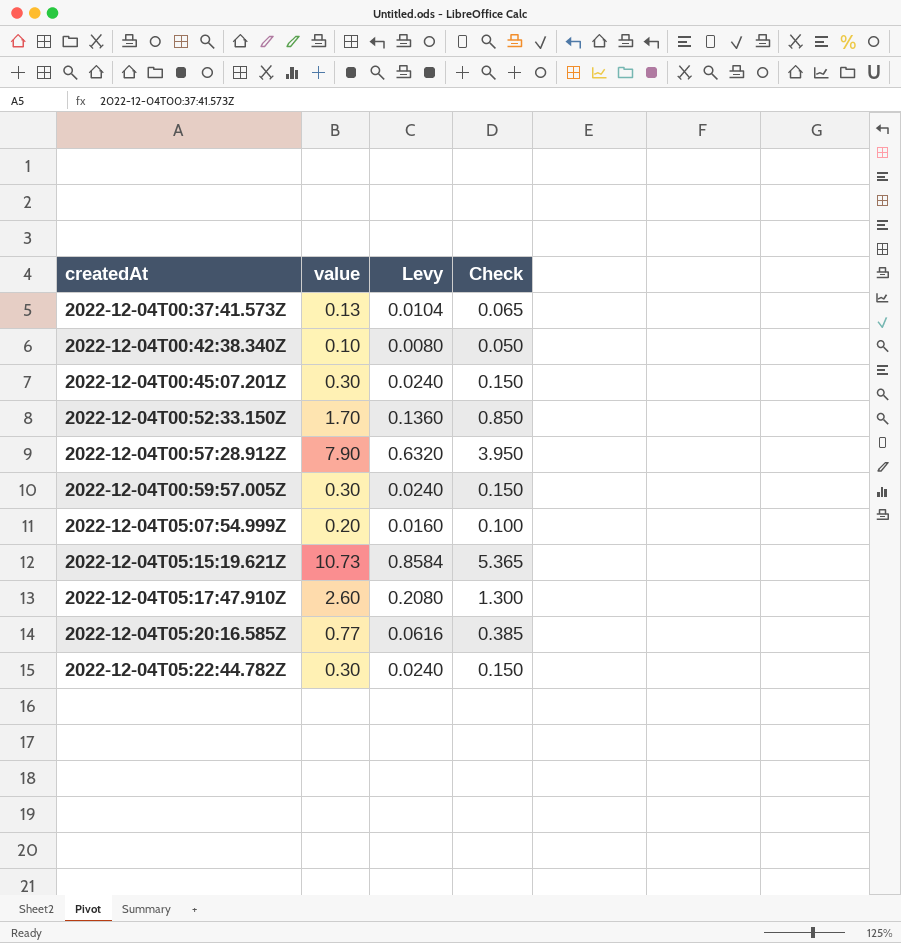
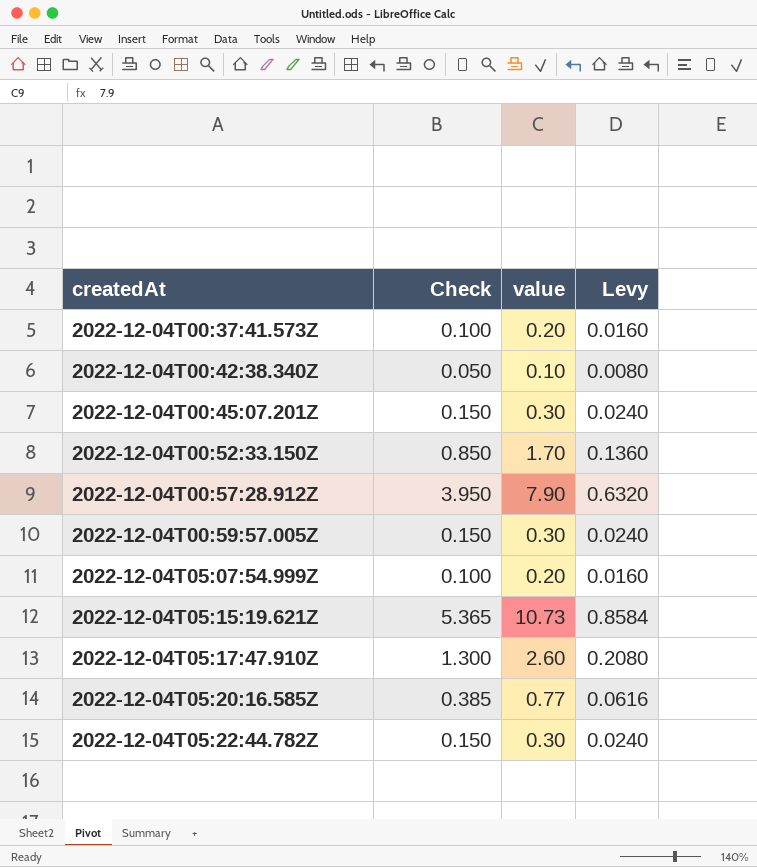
column Check | position: 4 -> 2
2022-12-04T00:37:41.573Z | Check: 0.065 -> 0.100
2022-12-04T00:37:41.573Z | value: 0.13 -> 0.20
2022-12-04T00:37:41.573Z | Levy: 0.0104 -> 0.0160

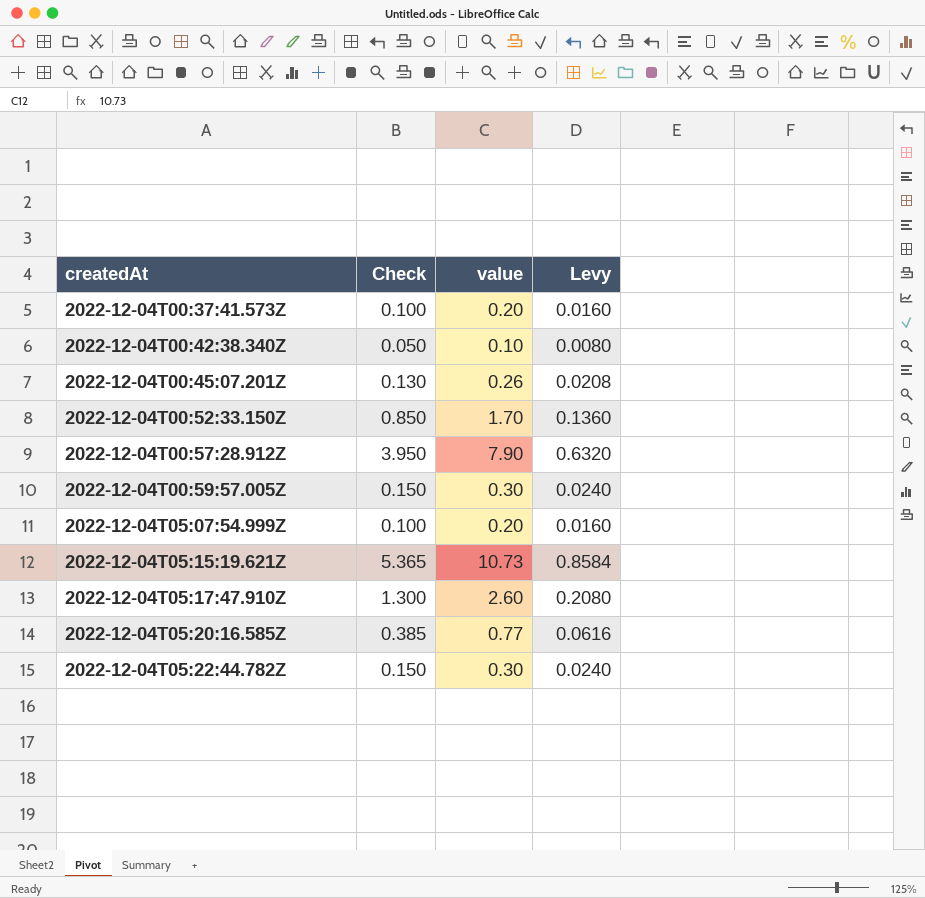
2022-12-04T00:45:07.201Z | Check: 0.150 -> 0.130
2022-12-04T00:45:07.201Z | value: 0.30 -> 0.26
2022-12-04T00:45:07.201Z | Levy: 0.0240 -> 0.0208

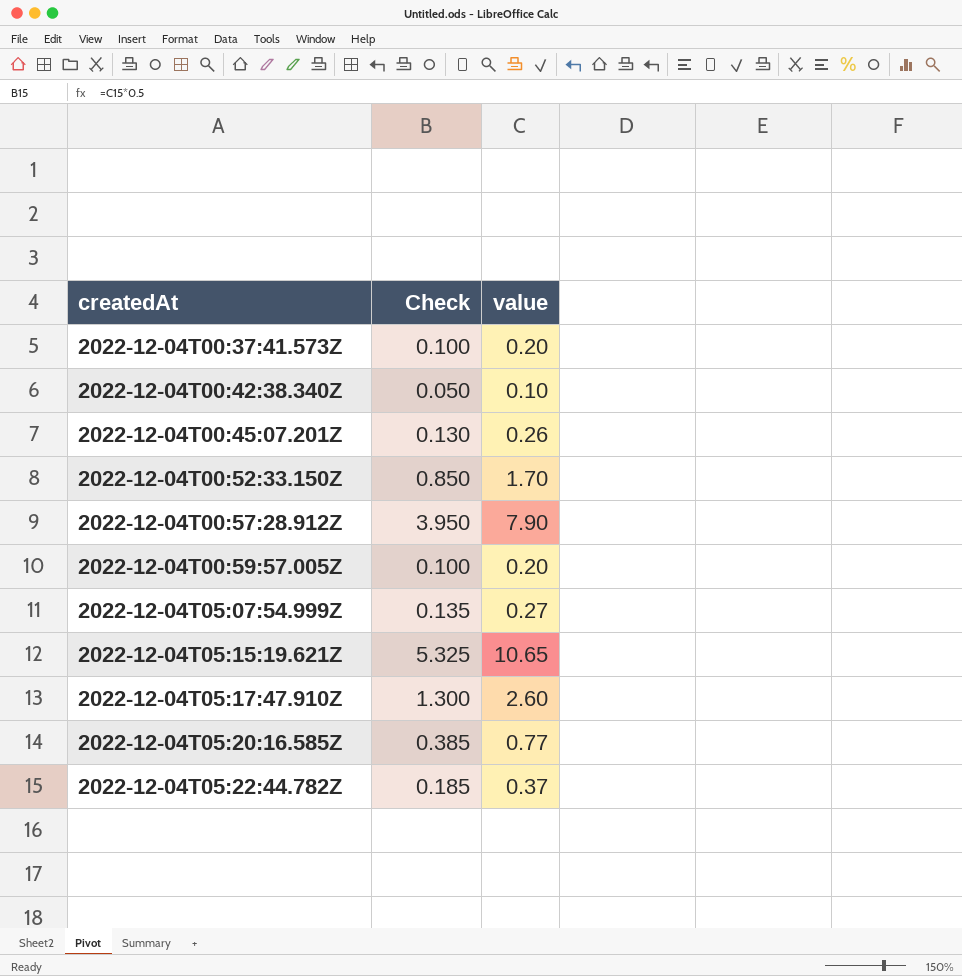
column Levy | formula: [value] * 0.08 -> none
2022-12-04T00:59:57.005Z | Check: 0.150 -> 0.100
2022-12-04T00:59:57.005Z | value: 0.30 -> 0.20
2022-12-04T05:07:54.999Z | Check: 0.100 -> 0.135
2022-12-04T05:07:54.999Z | value: 0.20 -> 0.27
2022-12-04T05:15:19.621Z | Check: 5.365 -> 5.325
2022-12-04T05:15:19.621Z | value: 10.73 -> 10.65
2022-12-04T05:22:44.782Z | Check: 0.150 -> 0.185
2022-12-04T05:22:44.782Z | value: 0.30 -> 0.37

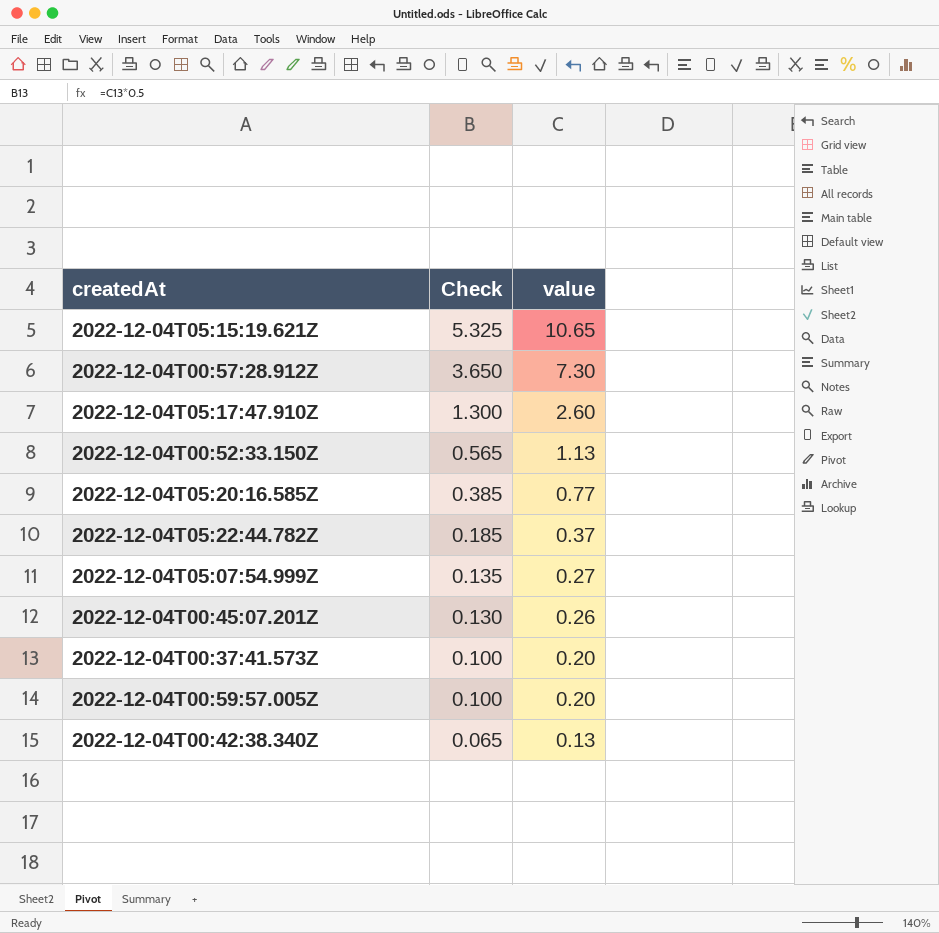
row order: createdAt ascending -> Check descending
2022-12-04T00:57:28.912Z | Check: 3.950 -> 3.650
2022-12-04T00:57:28.912Z | value: 7.90 -> 7.30
2022-12-04T00:52:33.150Z | Check: 0.850 -> 0.565
2022-12-04T00:52:33.150Z | value: 1.70 -> 1.13
2022-12-04T00:42:38.340Z | Check: 0.050 -> 0.065
2022-12-04T00:42:38.340Z | value: 0.10 -> 0.13

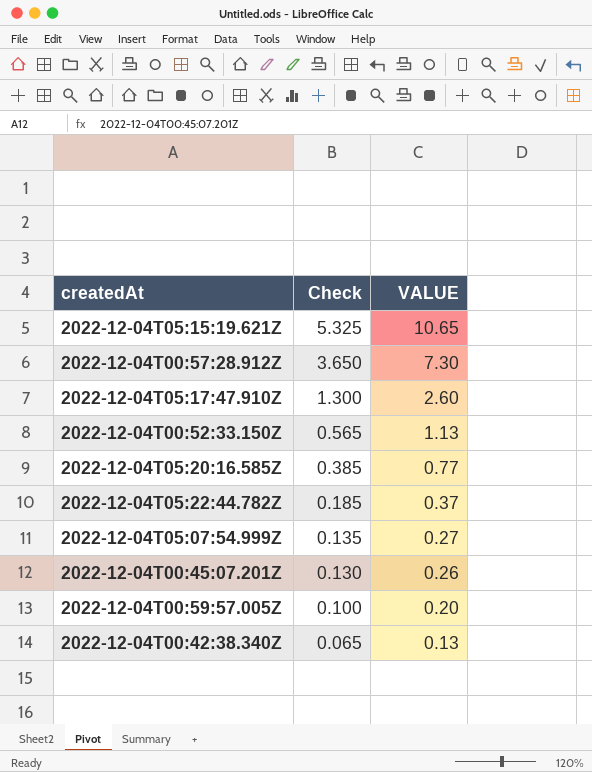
column name: value -> VALUE
row 2022-12-04T00:37:41.573Z: 0.100 | 0.20 -> none

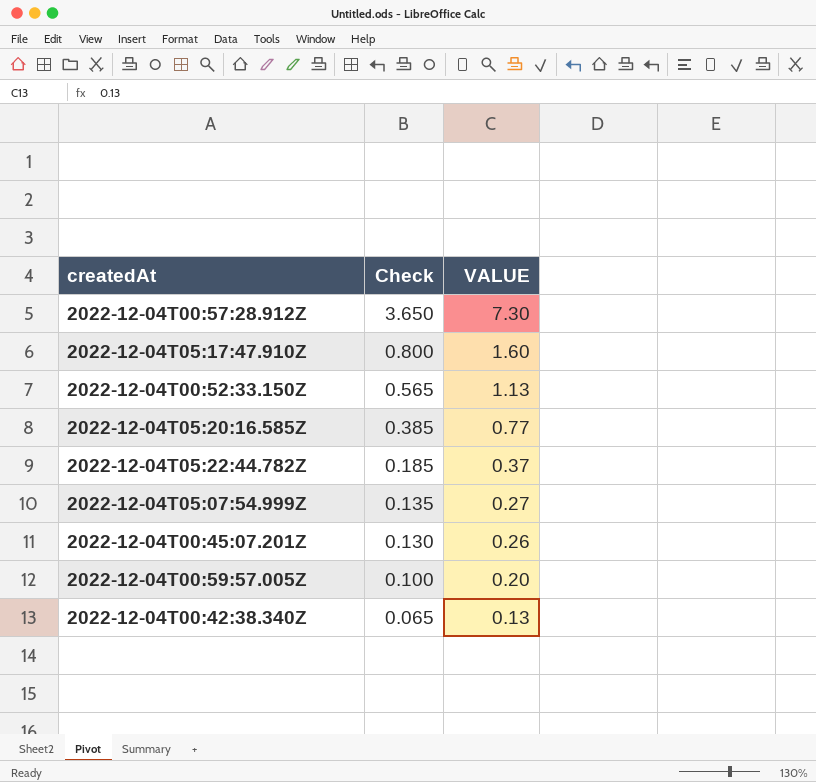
row 2022-12-04T05:15:19.621Z: 5.325 | 10.65 -> none
2022-12-04T05:17:47.910Z | Check: 1.300 -> 0.800
2022-12-04T05:17:47.910Z | VALUE: 2.60 -> 1.60

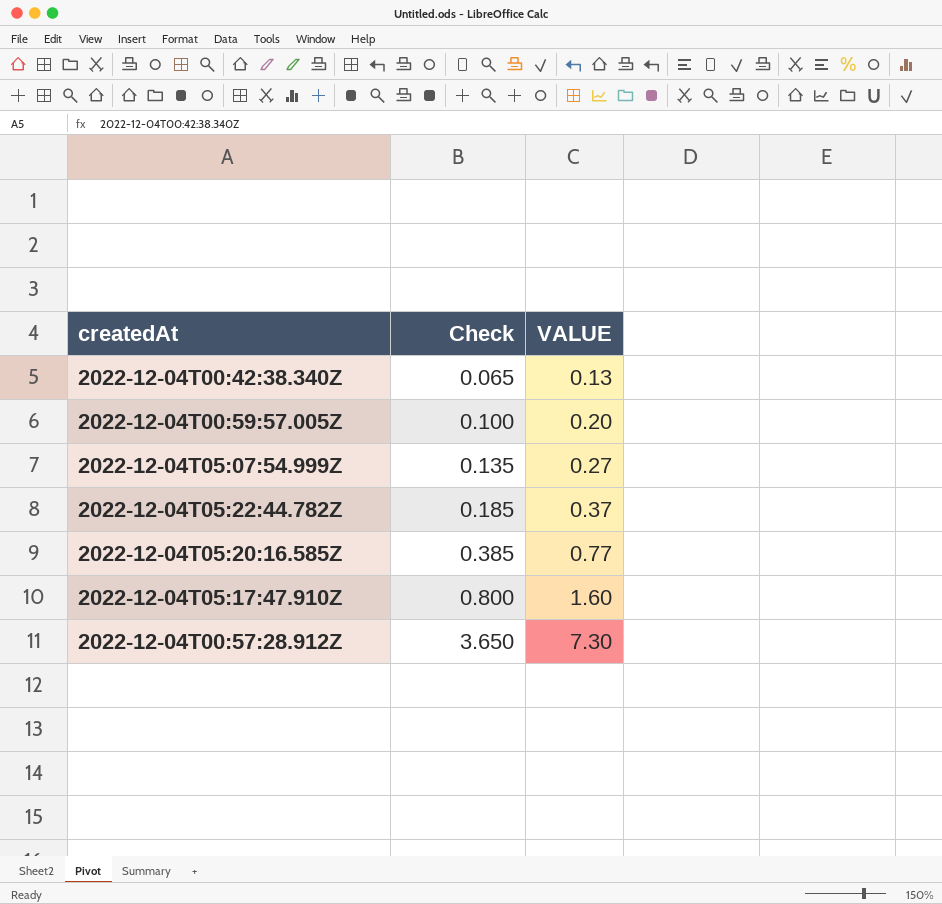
row order: Check descending -> Check ascending
row 2022-12-04T00:52:33.150Z: 0.565 | 1.13 -> none
row 2022-12-04T00:45:07.201Z: 0.130 | 0.26 -> none

